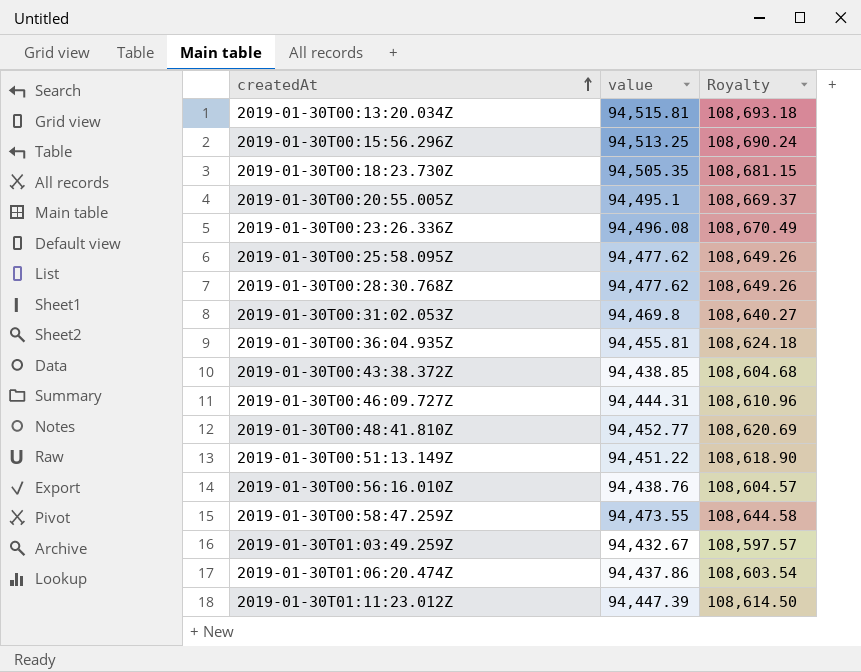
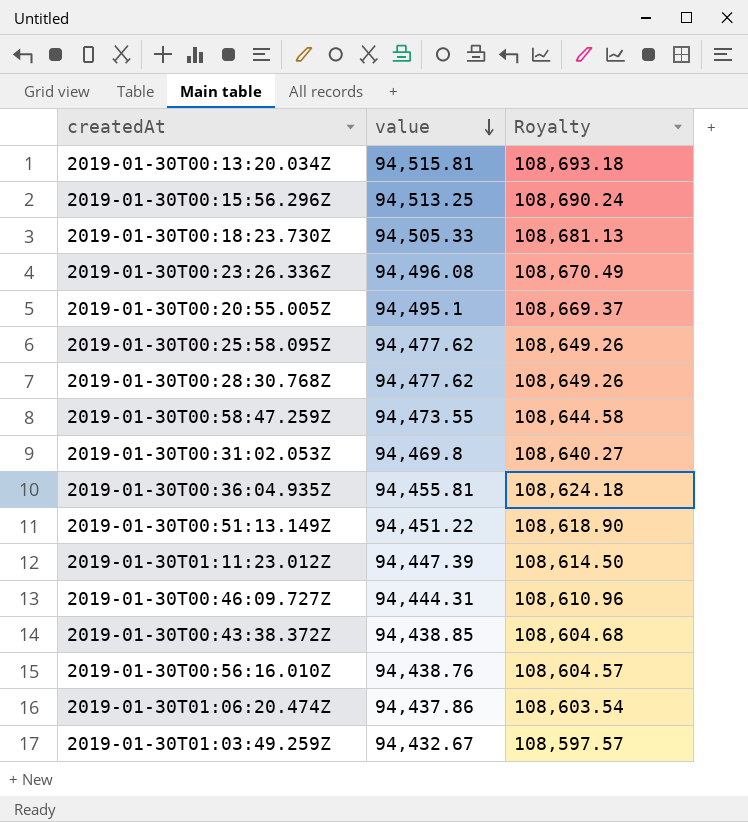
row order: createdAt ascending -> value descending
row 2019-01-30T00:48:41.810Z: 94,452.77 | 108,620.69 -> none
2019-01-30T00:18:23.730Z | value: 94,505.35 -> 94,505.33
2019-01-30T00:18:23.730Z | Royalty: 108,681.15 -> 108,681.13

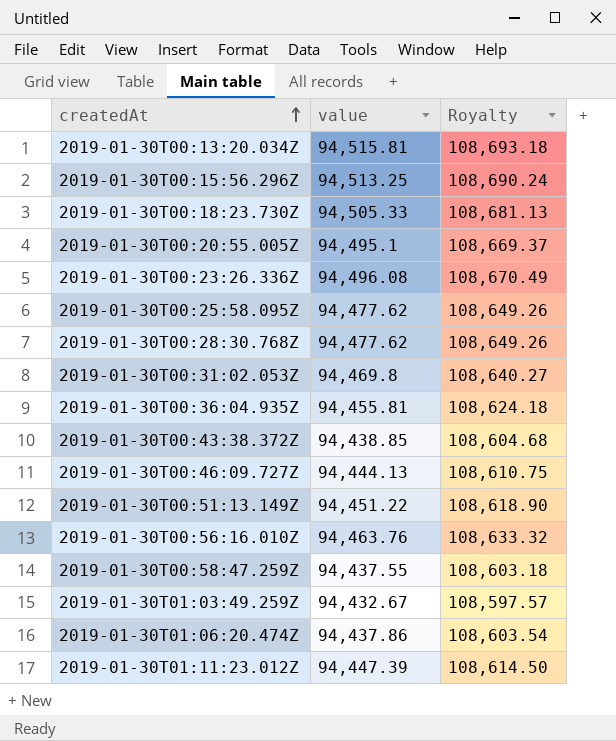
row order: value descending -> createdAt ascending
2019-01-30T00:46:09.727Z | value: 94,444.31 -> 94,444.13
2019-01-30T00:46:09.727Z | Royalty: 108,610.96 -> 108,610.75
2019-01-30T00:56:16.010Z | value: 94,438.76 -> 94,463.76
2019-01-30T00:56:16.010Z | Royalty: 108,604.57 -> 108,633.32
2019-01-30T00:58:47.259Z | value: 94,473.55 -> 94,437.55
2019-01-30T00:58:47.259Z | Royalty: 108,644.58 -> 108,603.18

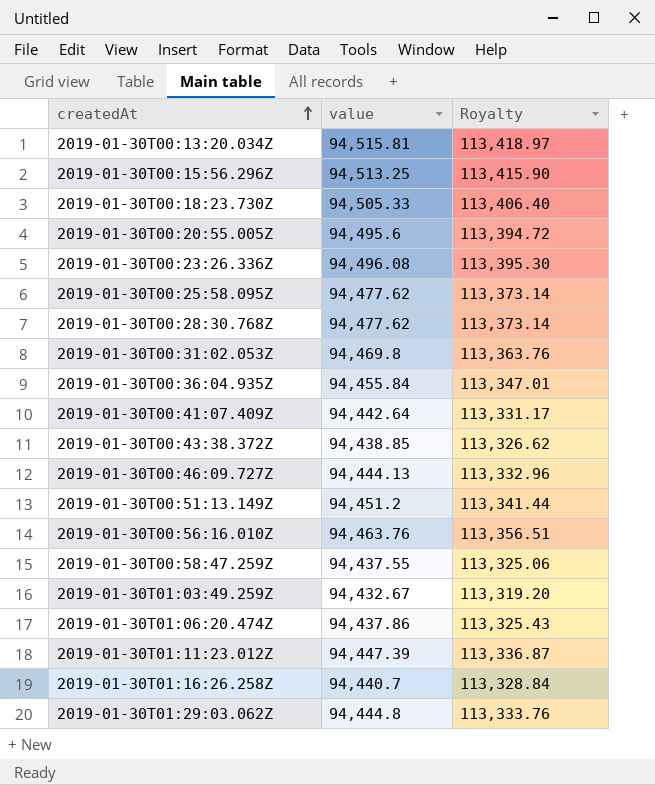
column Royalty | formula: [value] * 1.15 -> [value] * 1.2
2019-01-30T00:20:55.005Z | value: 94,495.1 -> 94,495.6
2019-01-30T00:36:04.935Z | value: 94,455.81 -> 94,455.84
row 2019-01-30T00:41:07.409Z: none -> 94,442.64 | 113,331.17
2019-01-30T00:51:13.149Z | value: 94,451.22 -> 94,451.2
row 2019-01-30T01:16:26.258Z: none -> 94,440.7 | 113,328.84
row 2019-01-30T01:29:03.062Z: none -> 94,444.8 | 113,333.76

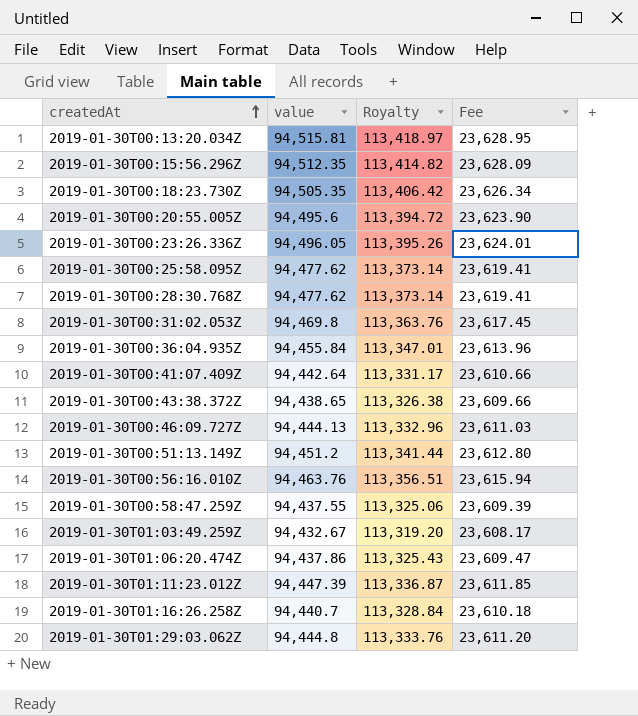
column Fee | formula: none -> [value] * 0.25
2019-01-30T00:15:56.296Z | value: 94,513.25 -> 94,512.35
2019-01-30T00:15:56.296Z | Royalty: 113,415.90 -> 113,414.82
2019-01-30T00:18:23.730Z | value: 94,505.33 -> 94,505.35
2019-01-30T00:18:23.730Z | Royalty: 113,406.40 -> 113,406.42
2019-01-30T00:23:26.336Z | value: 94,496.08 -> 94,496.05
2019-01-30T00:23:26.336Z | Royalty: 113,395.30 -> 113,395.26
2019-01-30T00:43:38.372Z | value: 94,438.85 -> 94,438.65
2019-01-30T00:43:38.372Z | Royalty: 113,326.62 -> 113,326.38

